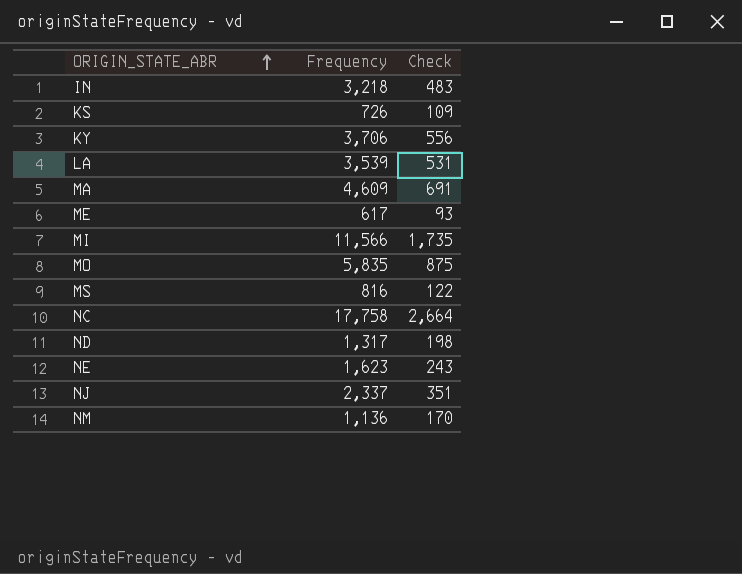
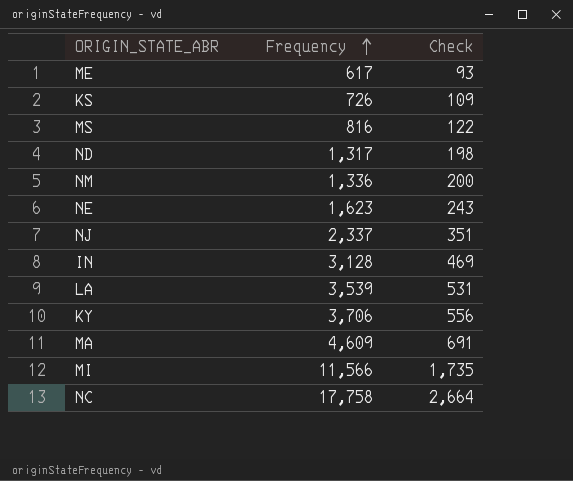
row order: ORIGIN_STATE_ABR ascending -> Frequency ascending
row MO: 5,835 | 875 -> none
NM | Frequency: 1,136 -> 1,336
NM | Check: 170 -> 200
IN | Frequency: 3,218 -> 3,128
IN | Check: 483 -> 469

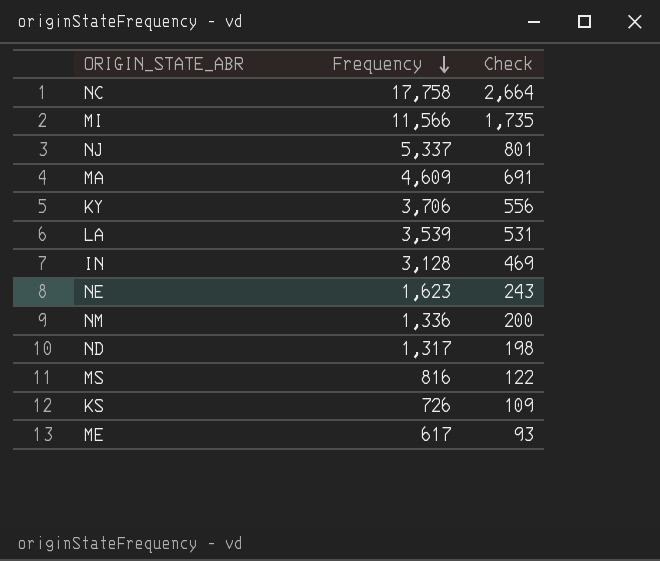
row order: Frequency ascending -> Frequency descending
NJ | Frequency: 2,337 -> 5,337
NJ | Check: 351 -> 801

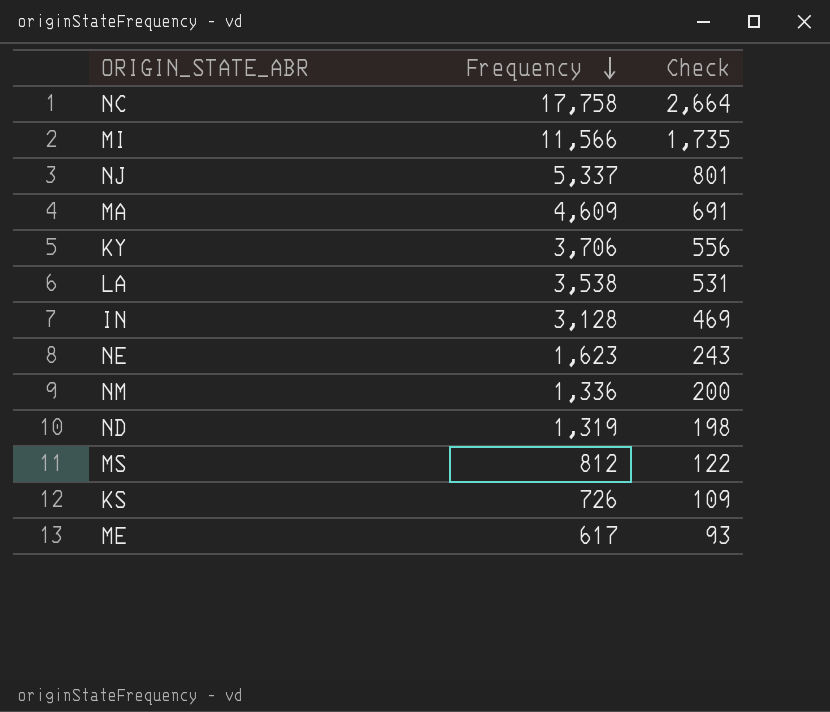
LA | Frequency: 3,539 -> 3,538
ND | Frequency: 1,317 -> 1,319
MS | Frequency: 816 -> 812

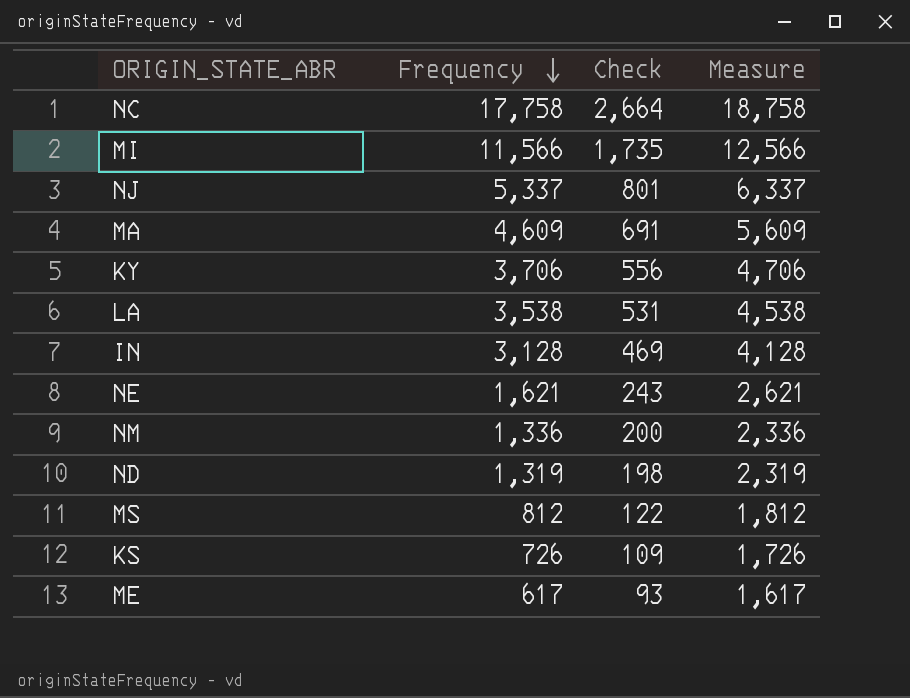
column Measure | formula: none -> [Frequency] + 1000
NE | Frequency: 1,623 -> 1,621

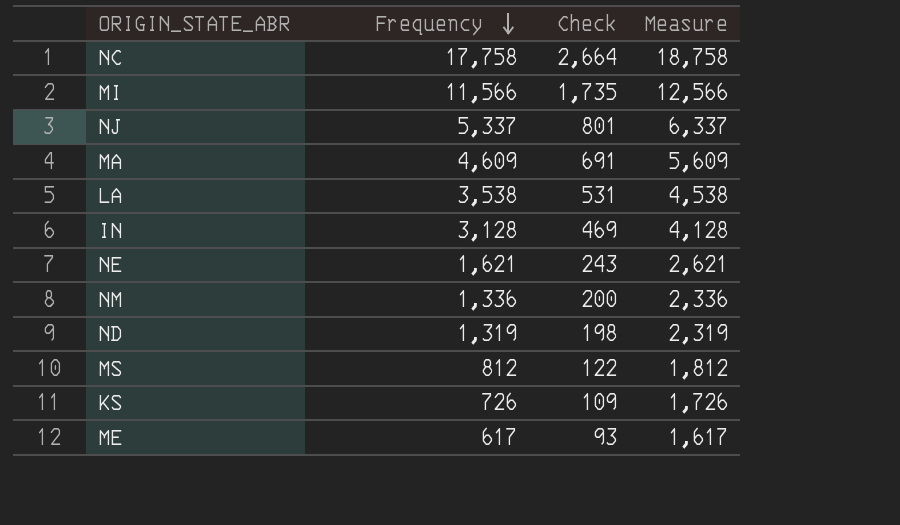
row KY: 3,706 | 556 | 4,706 -> none

